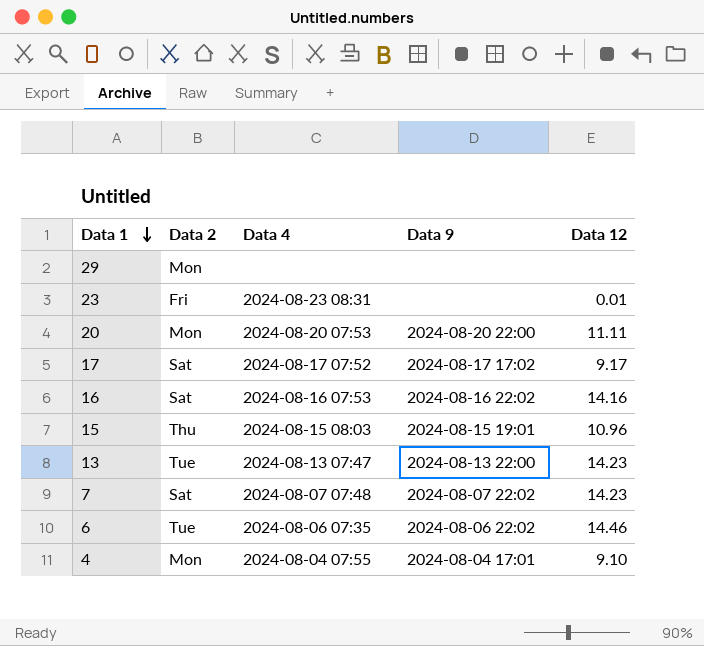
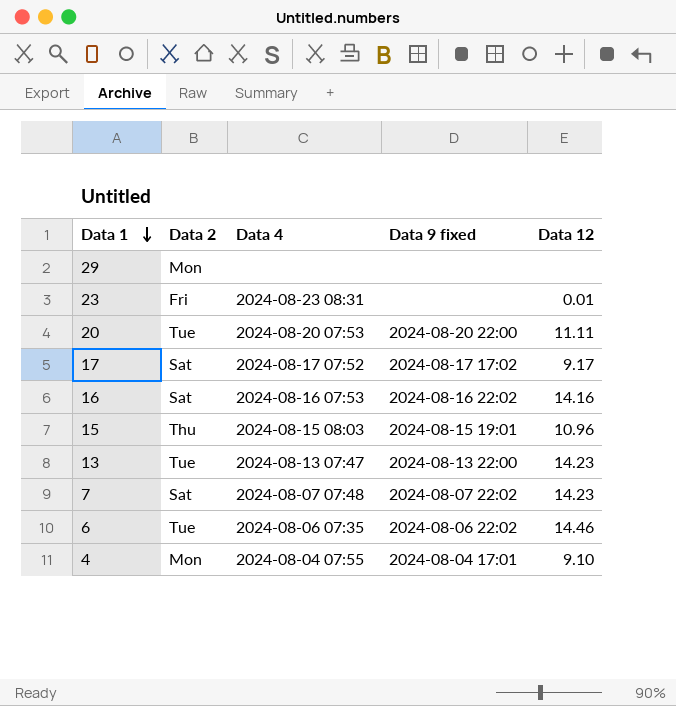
column name: Data 9 -> Data 9 fixed
20 | Data 2: Mon -> Tue

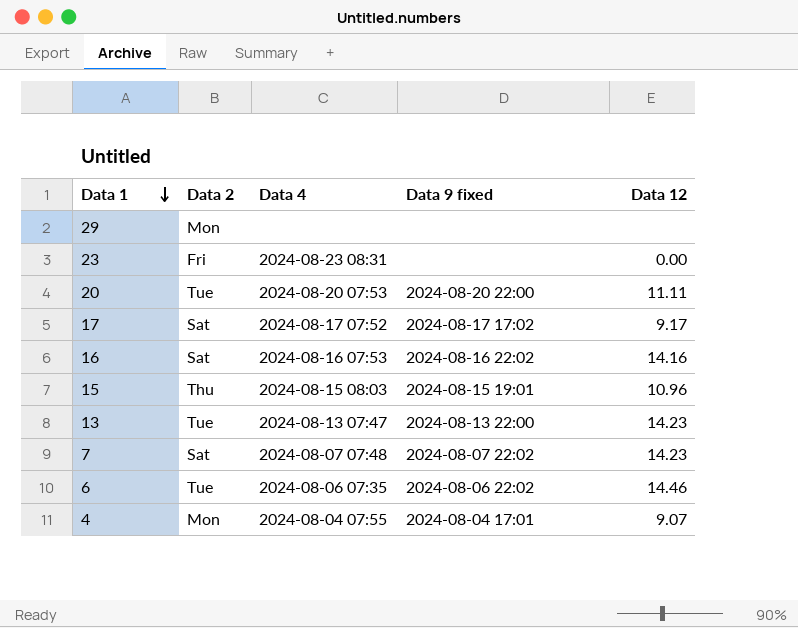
23 | Data 12: 0.01 -> 0.00
4 | Data 12: 9.10 -> 9.07

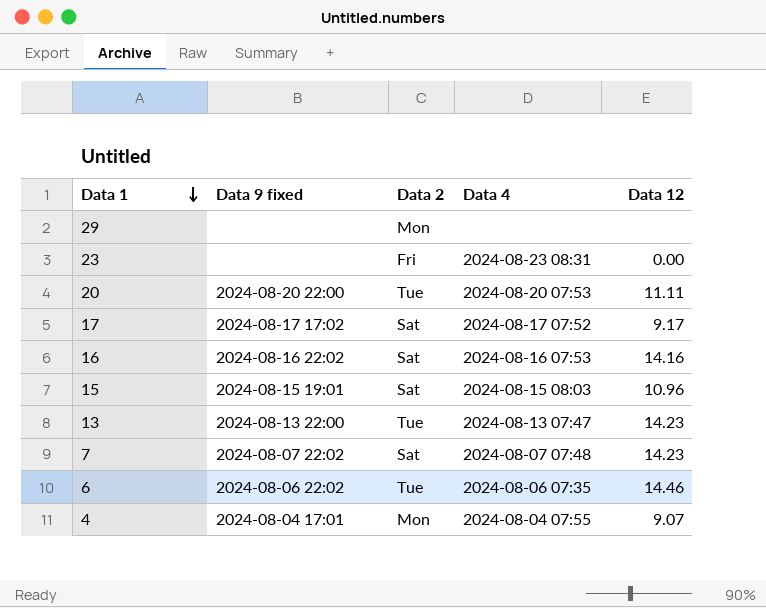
column Data 9 fixed | position: 4 -> 2
15 | Data 2: Thu -> Sat

